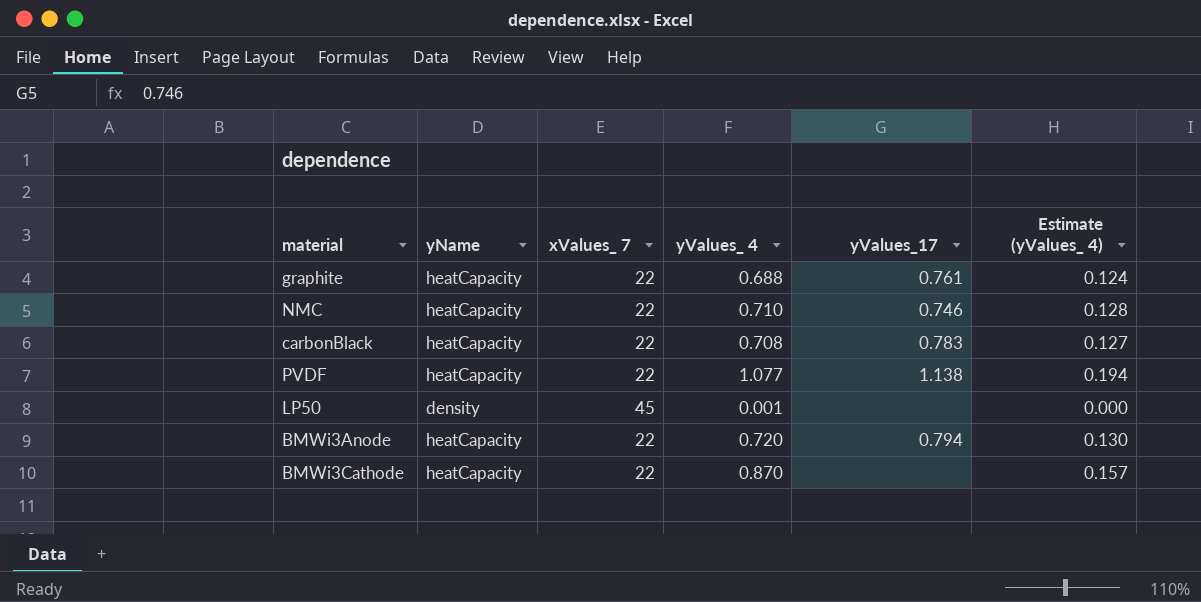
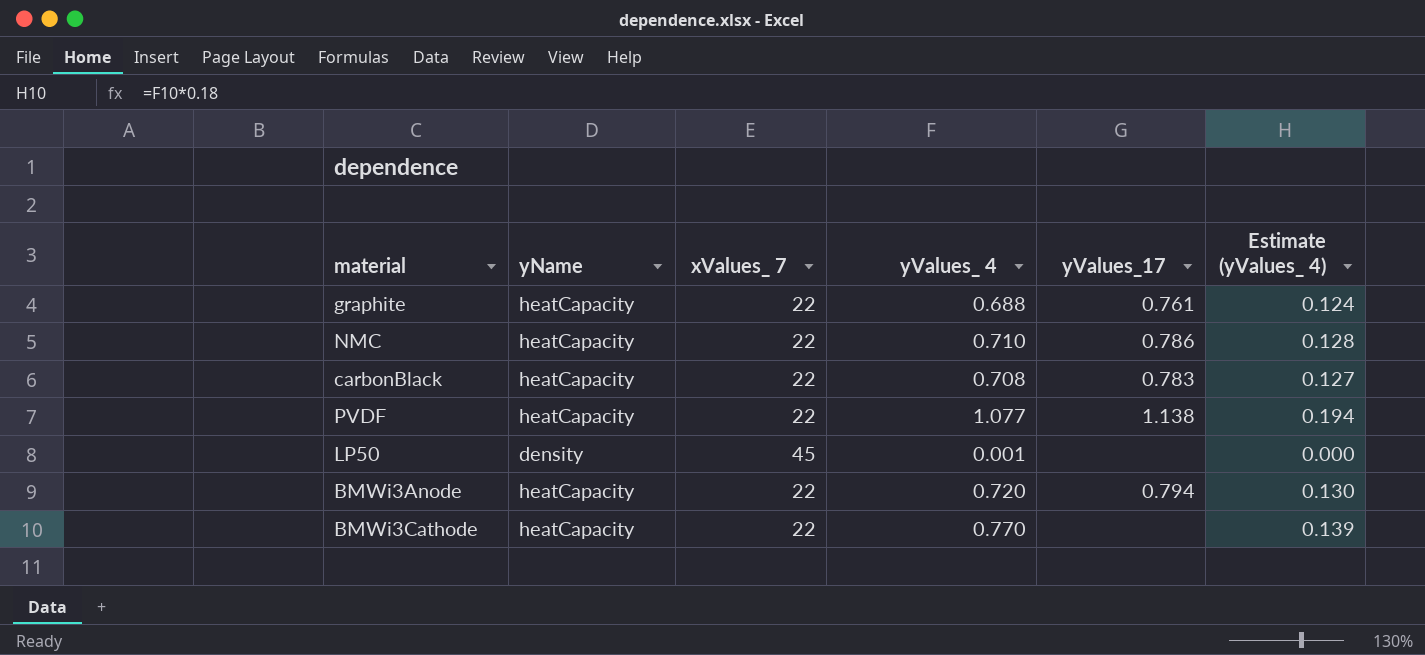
NMC | yValues_17: 0.746 -> 0.786
BMWi3Cathode | yValues_ 4: 0.870 -> 0.770
BMWi3Cathode | Estimate (yValues_ 4): 0.157 -> 0.139

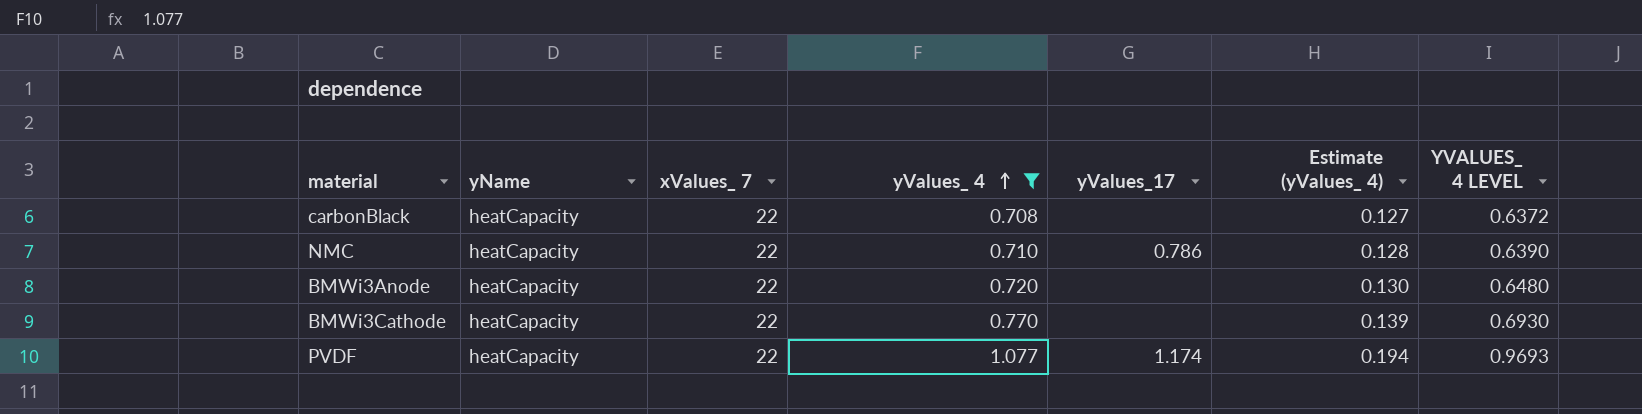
filter: none -> yValues_ 4 >= 0.708
row order: none -> yValues_ 4 ascending
column YVALUES_ 4 LEVEL | formula: none -> [yValues_ 4] * 0.9
carbonBlack | yValues_17: 0.783 -> none
BMWi3Anode | yValues_17: 0.794 -> none
PVDF | yValues_17: 1.138 -> 1.174

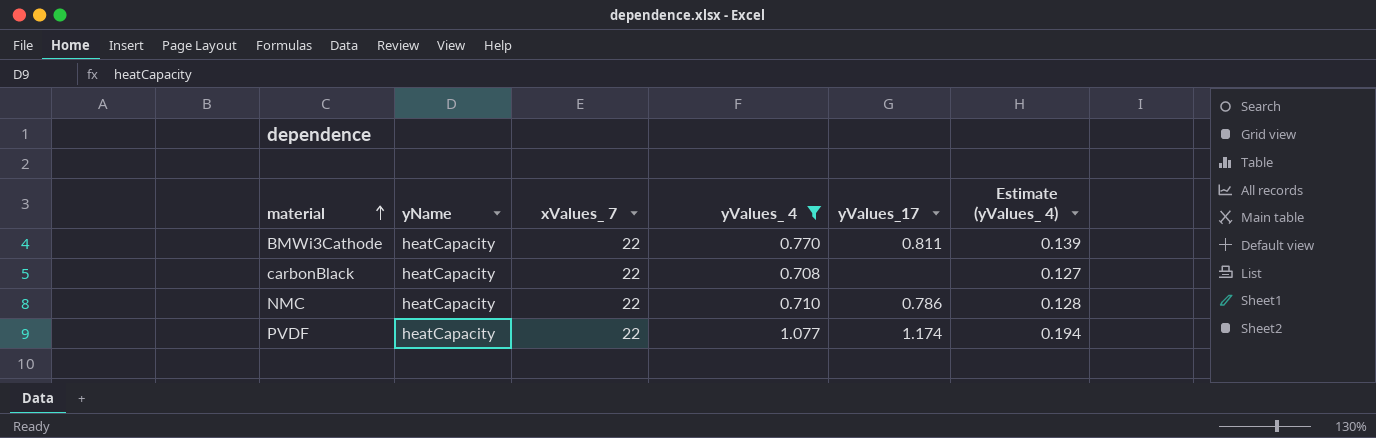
row order: yValues_ 4 ascending -> material ascending
column YVALUES_ 4 LEVEL | formula: [yValues_ 4] * 0.9 -> none
row BMWi3Anode: heatCapacity | 22 | 0.720 | none | 0.130 | 0.6480 -> none
BMWi3Cathode | yValues_17: none -> 0.811

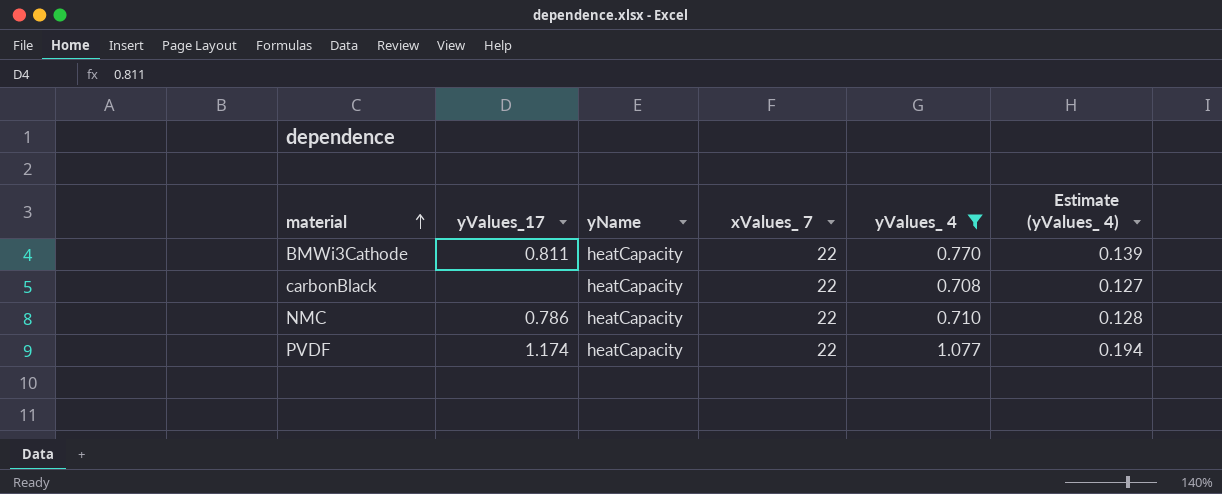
column yValues_17 | position: 5 -> 2

